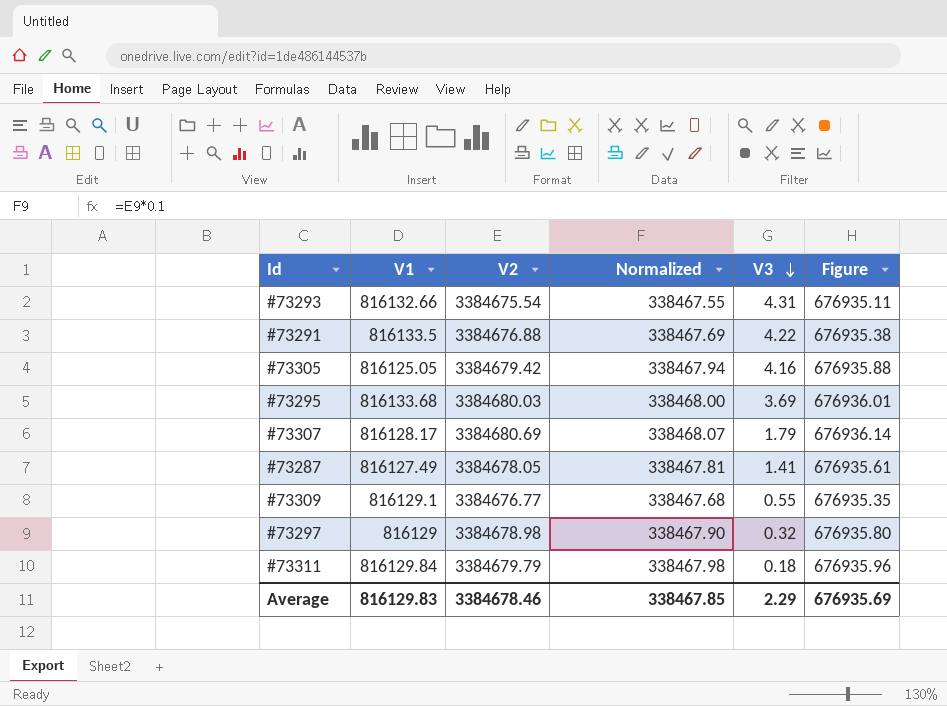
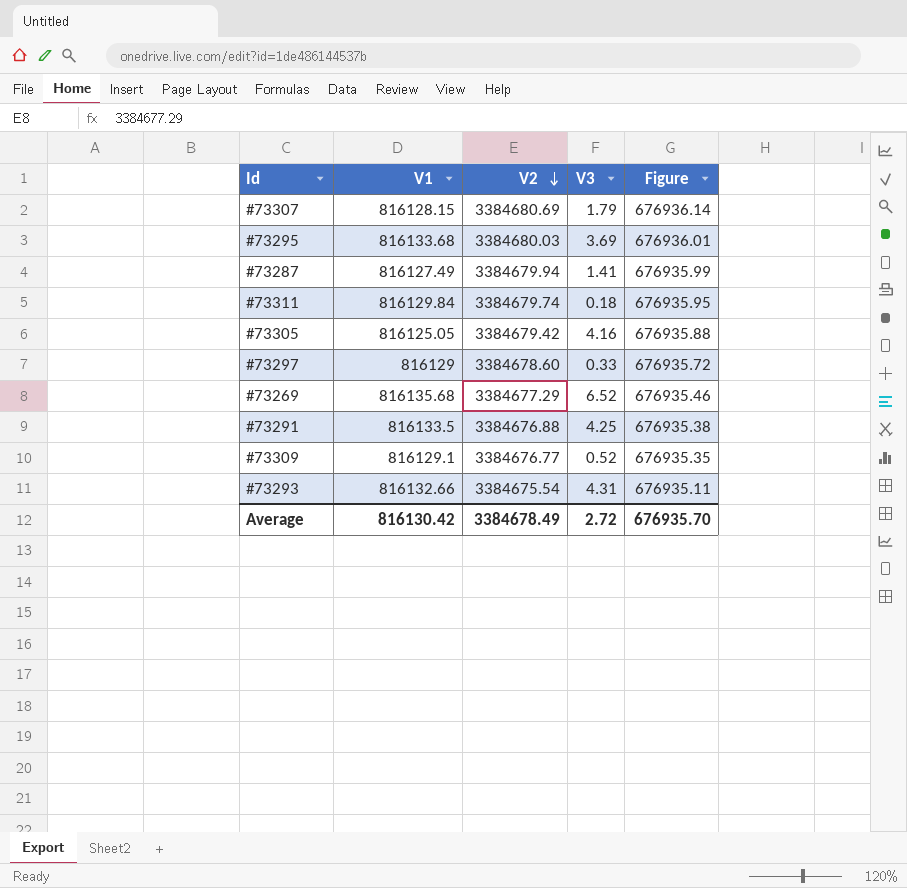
row order: V3 descending -> V2 descending
column Normalized | formula: [V2] * 0.1 -> none
#73307 | V1: 816128.17 -> 816128.15
#73287 | V2: 3384678.05 -> 3384679.94
#73287 | Figure: 676935.61 -> 676935.99
#73311 | V2: 3384679.79 -> 3384679.74
#73311 | Figure: 676935.96 -> 676935.95
#73297 | V2: 3384678.98 -> 3384678.60
#73297 | V3: 0.32 -> 0.33
#73297 | Figure: 676935.80 -> 676935.72
row #73269: none -> 816135.68 | 3384677.29 | 6.52 | 676935.46
#73291 | V3: 4.22 -> 4.25
#73309 | V3: 0.55 -> 0.52
Average | V1: 816129.83 -> 816130.42
Average | V2: 3384678.46 -> 3384678.49
Average | V3: 2.29 -> 2.72
Average | Figure: 676935.69 -> 676935.70

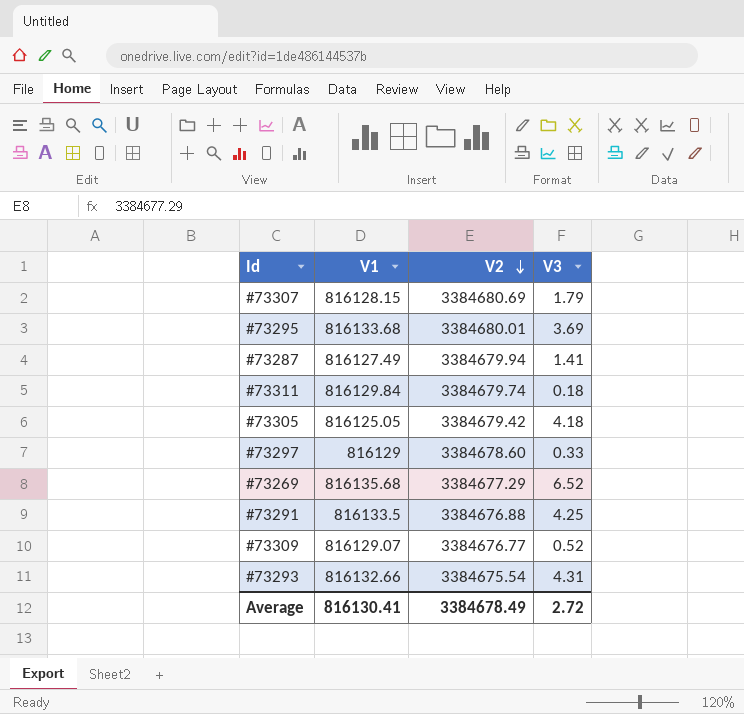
column Figure | formula: [V2] * 0.2 -> none
#73295 | V2: 3384680.03 -> 3384680.01
#73305 | V3: 4.16 -> 4.18
#73309 | V1: 816129.1 -> 816129.07
Average | V1: 816130.42 -> 816130.41

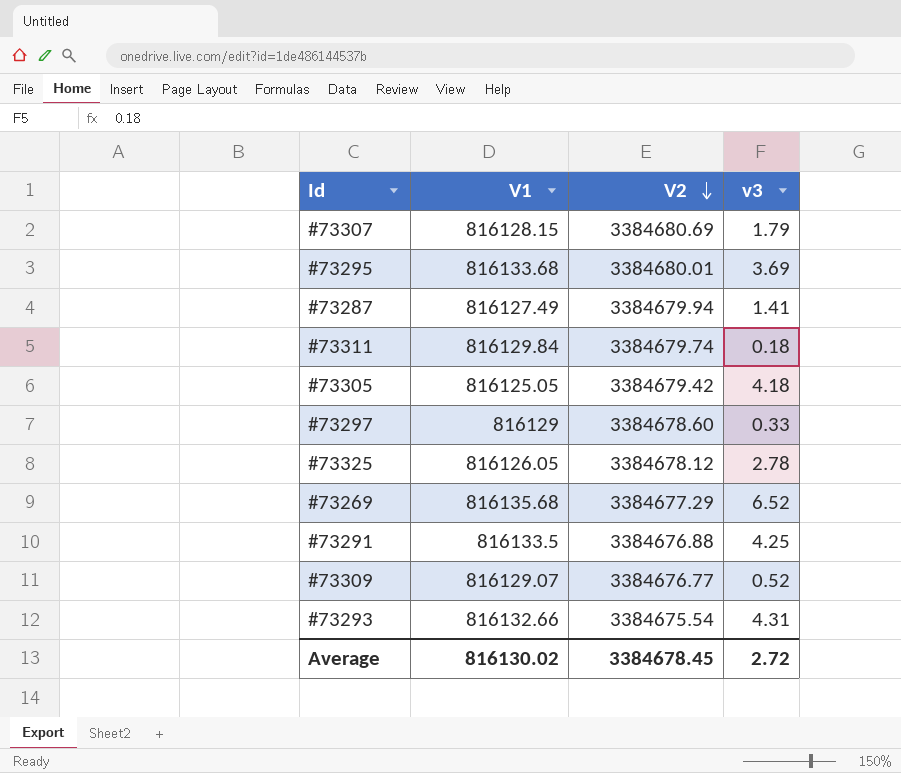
column name: V3 -> v3
row #73325: none -> 816126.05 | 3384678.12 | 2.78
Average | V1: 816130.41 -> 816130.02
Average | V2: 3384678.49 -> 3384678.45

